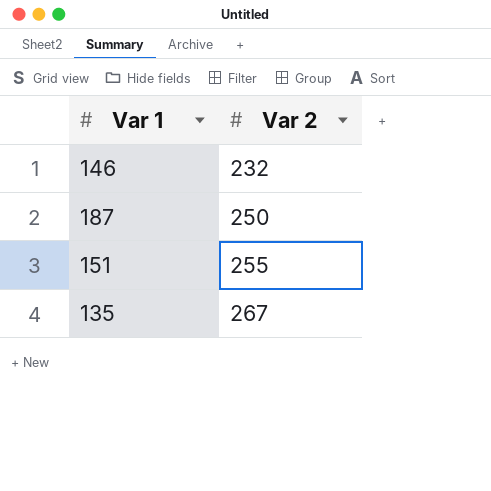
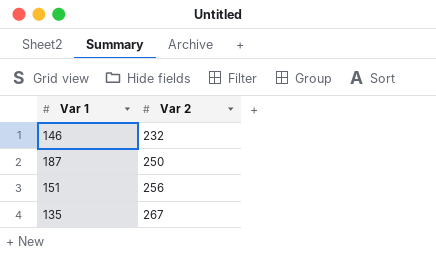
151 | Var 2: 255 -> 256

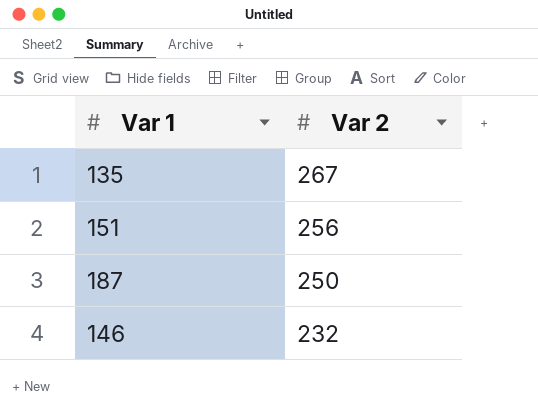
row order: Var 2 ascending -> Var 2 descending

